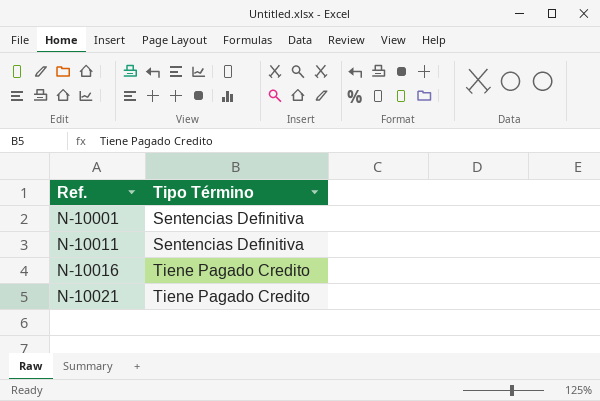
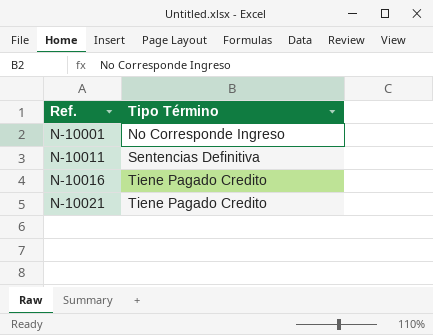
N-10001 | Tipo Término: Sentencias Definitiva -> No Corresponde Ingreso

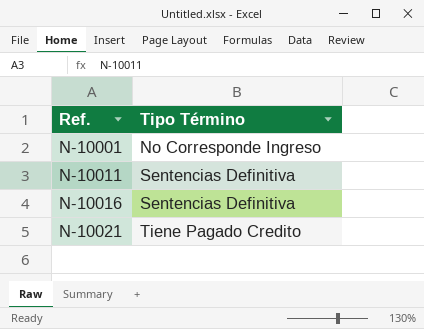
N-10016 | Tipo Término: Tiene Pagado Credito -> Sentencias Definitiva

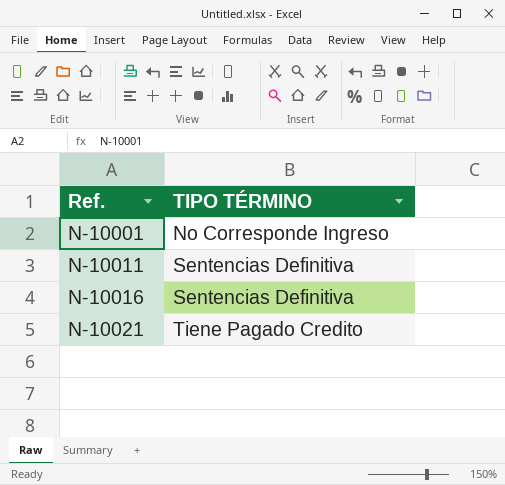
column name: Tipo Término -> TIPO TÉRMINO

